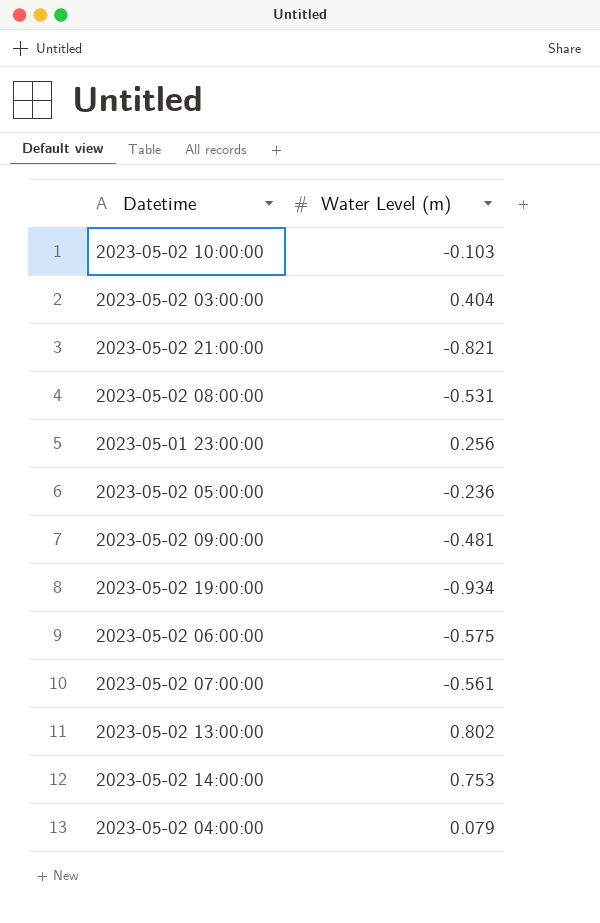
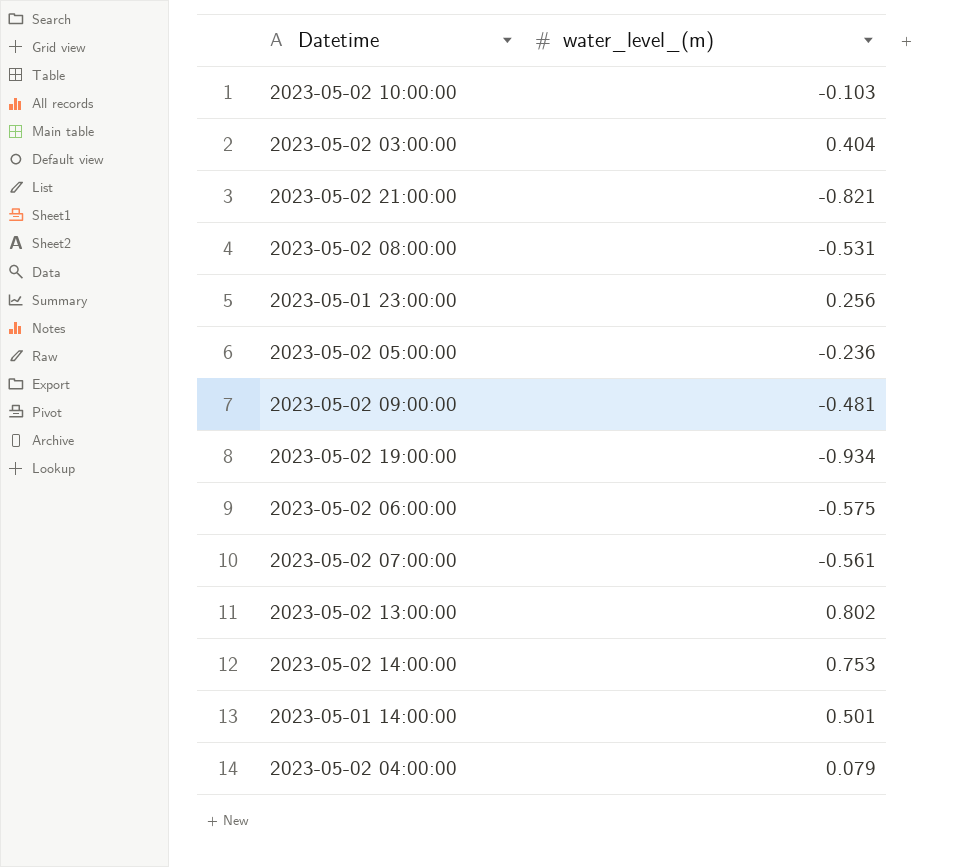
column name: Water Level (m) -> water_level_(m)
row 2023-05-01 14:00:00: none -> 0.501

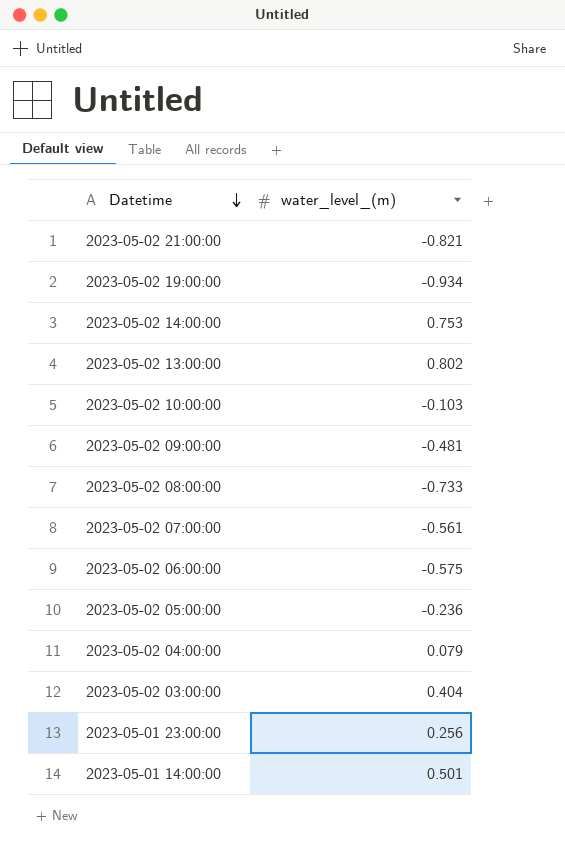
row order: none -> Datetime descending
2023-05-02 08:00:00 | water_level_(m): -0.531 -> -0.733

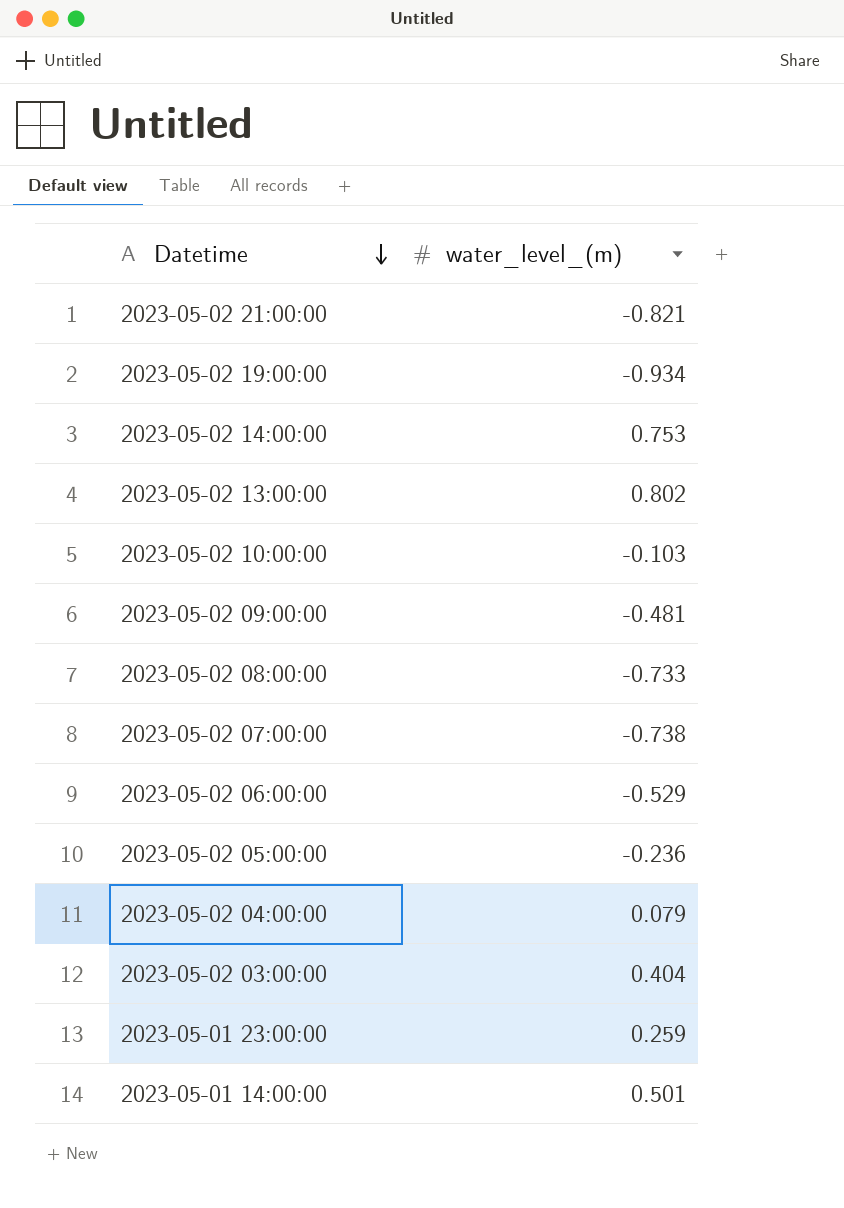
2023-05-02 07:00:00 | water_level_(m): -0.561 -> -0.738
2023-05-02 06:00:00 | water_level_(m): -0.575 -> -0.529
2023-05-01 23:00:00 | water_level_(m): 0.256 -> 0.259

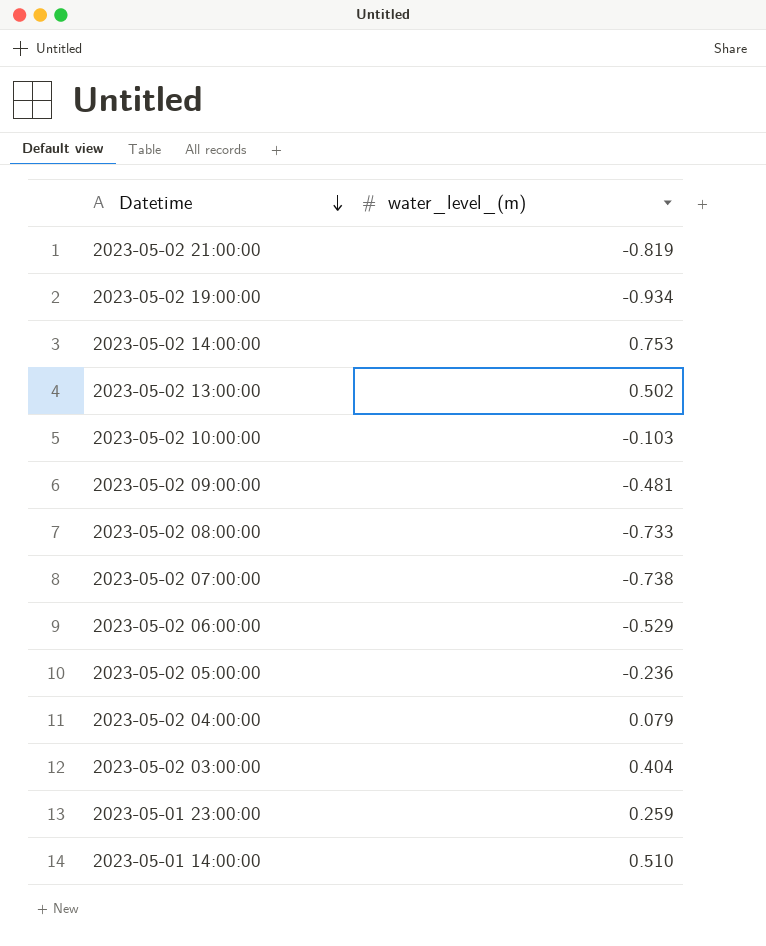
2023-05-02 21:00:00 | water_level_(m): -0.821 -> -0.819
2023-05-02 13:00:00 | water_level_(m): 0.802 -> 0.502
2023-05-01 14:00:00 | water_level_(m): 0.501 -> 0.510

